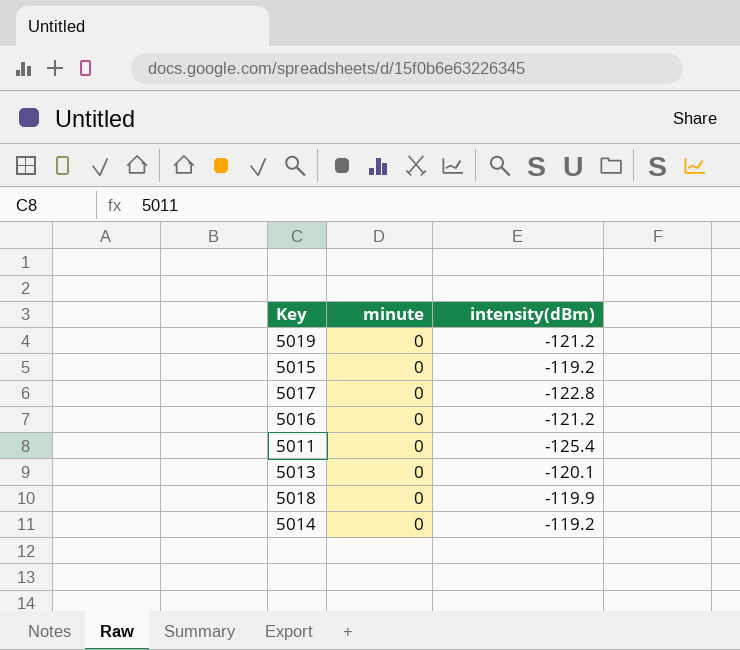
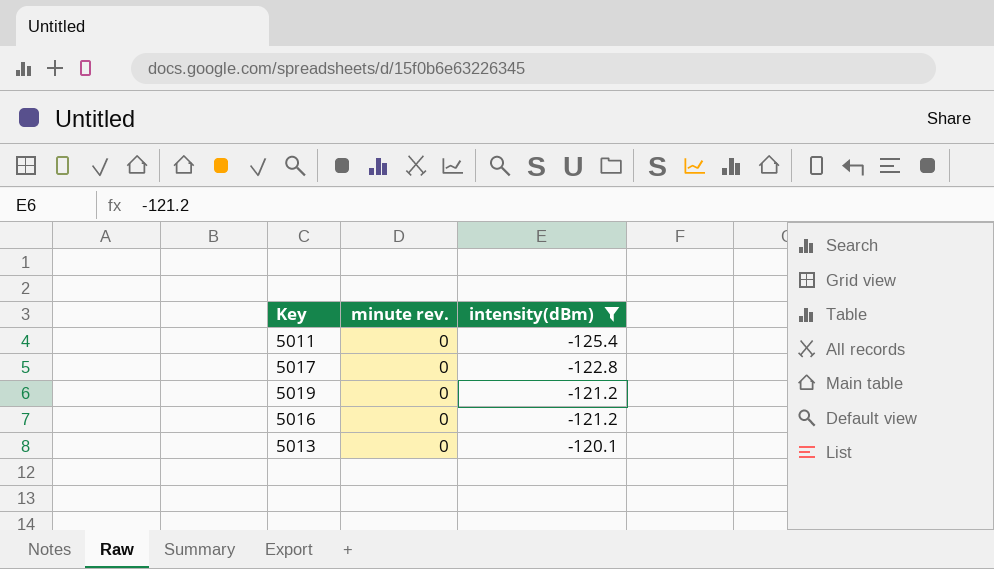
filter: none -> intensity(dBm) <= -120.1
row order: none -> intensity(dBm) ascending
column name: minute -> minute rev.

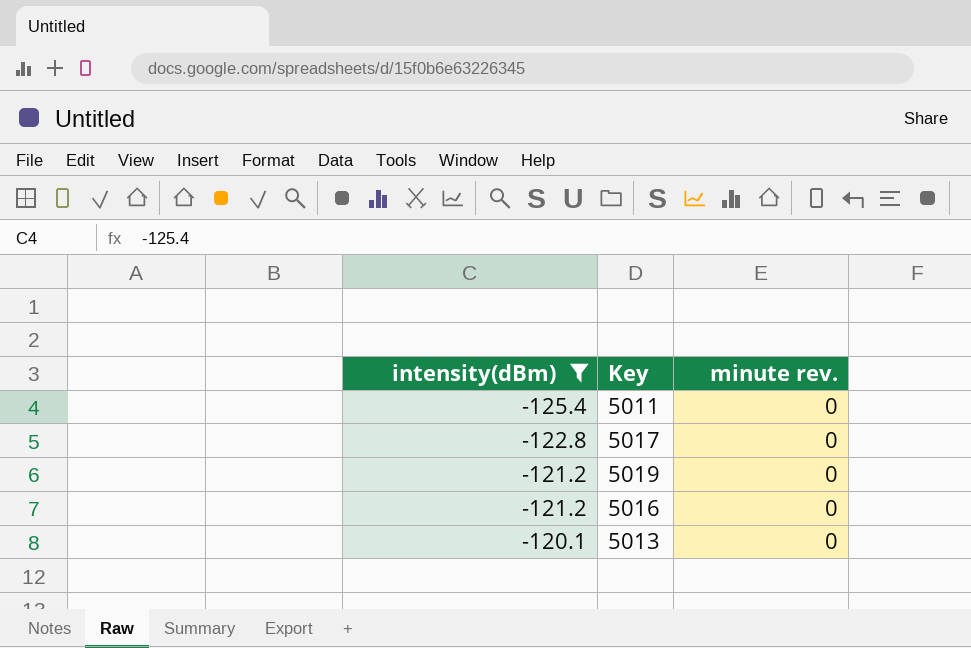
column intensity(dBm) | position: 3 -> 1

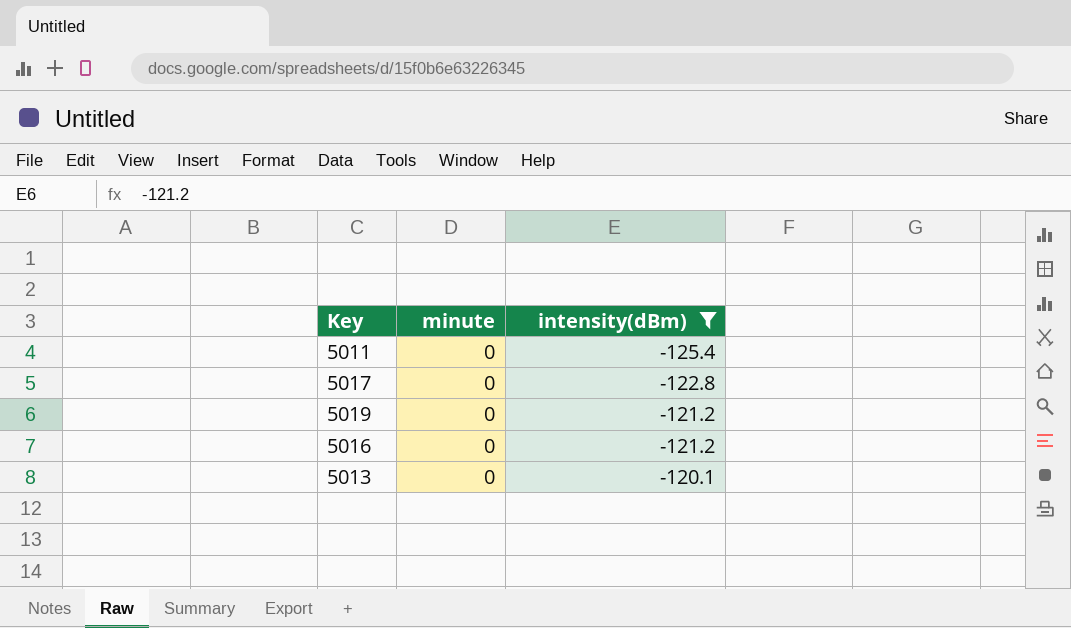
column name: minute rev. -> minute
column intensity(dBm) | position: 1 -> 3

